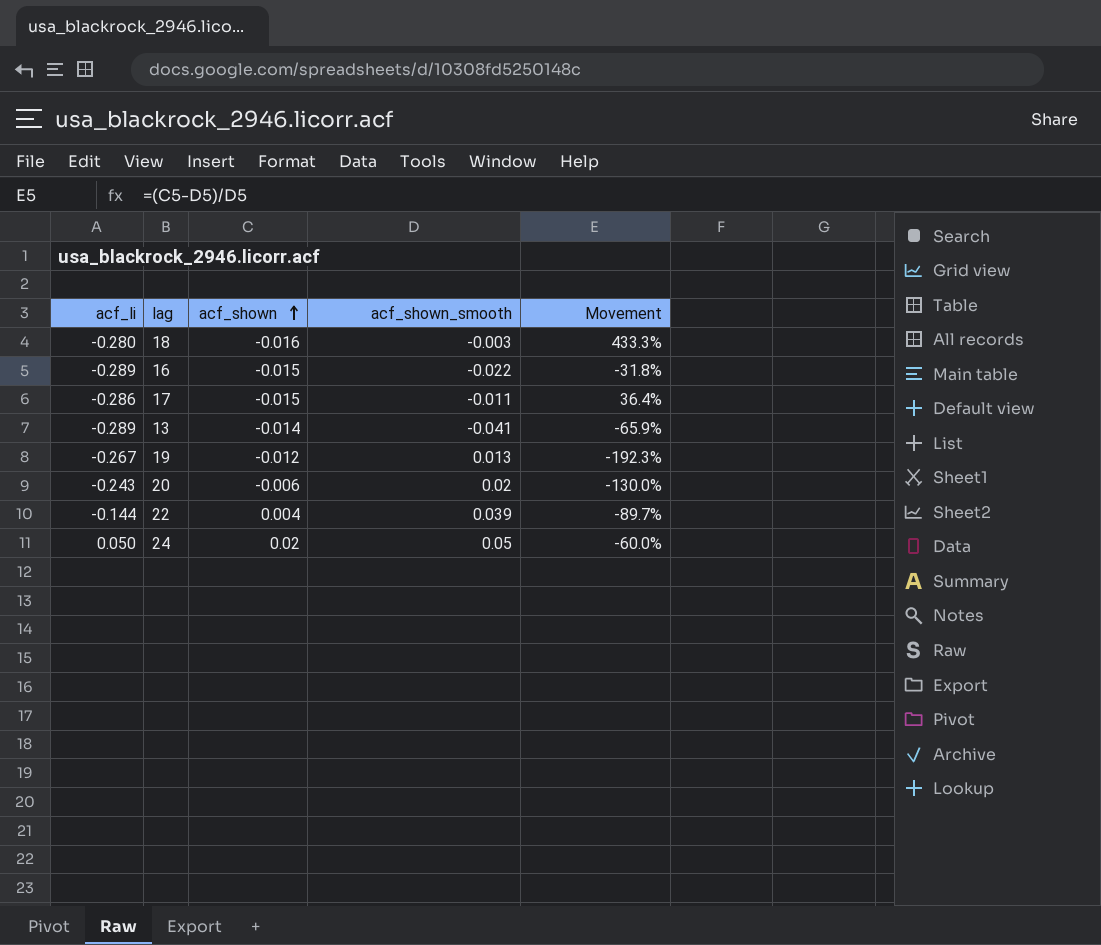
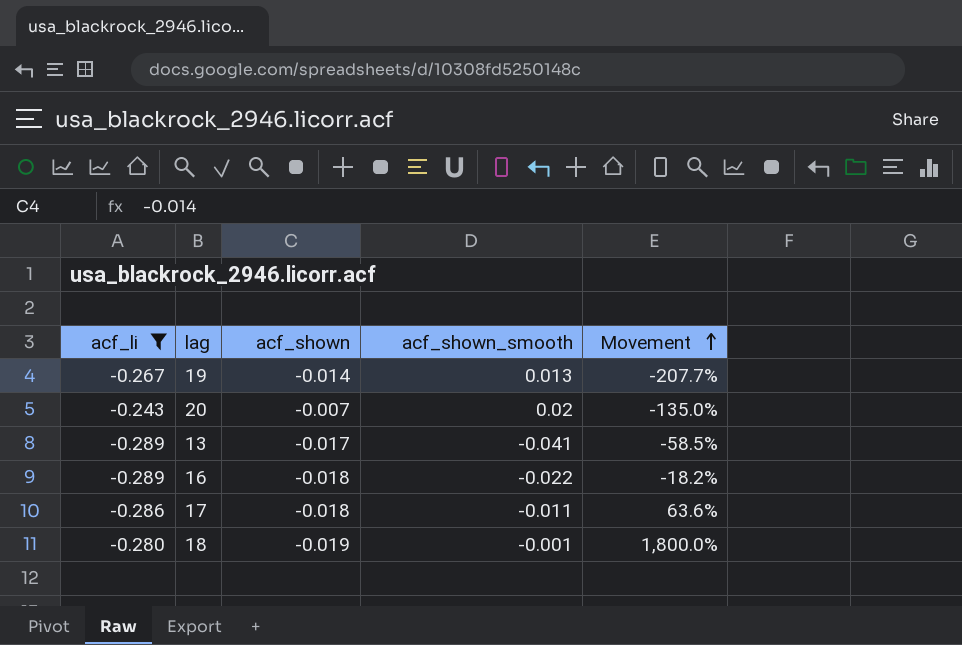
filter: none -> acf_li <= -0.243
row order: acf_shown ascending -> Movement ascending
19 | acf_shown: -0.012 -> -0.014
19 | Movement: -192.3% -> -207.7%
20 | acf_shown: -0.006 -> -0.007
20 | Movement: -130.0% -> -135.0%
13 | acf_shown: -0.014 -> -0.017
13 | Movement: -65.9% -> -58.5%
16 | acf_shown: -0.015 -> -0.018
16 | Movement: -31.8% -> -18.2%
17 | acf_shown: -0.015 -> -0.018
17 | Movement: 36.4% -> 63.6%
18 | acf_shown: -0.016 -> -0.019
18 | acf_shown_smooth: -0.003 -> -0.001
18 | Movement: 433.3% -> 1,800.0%

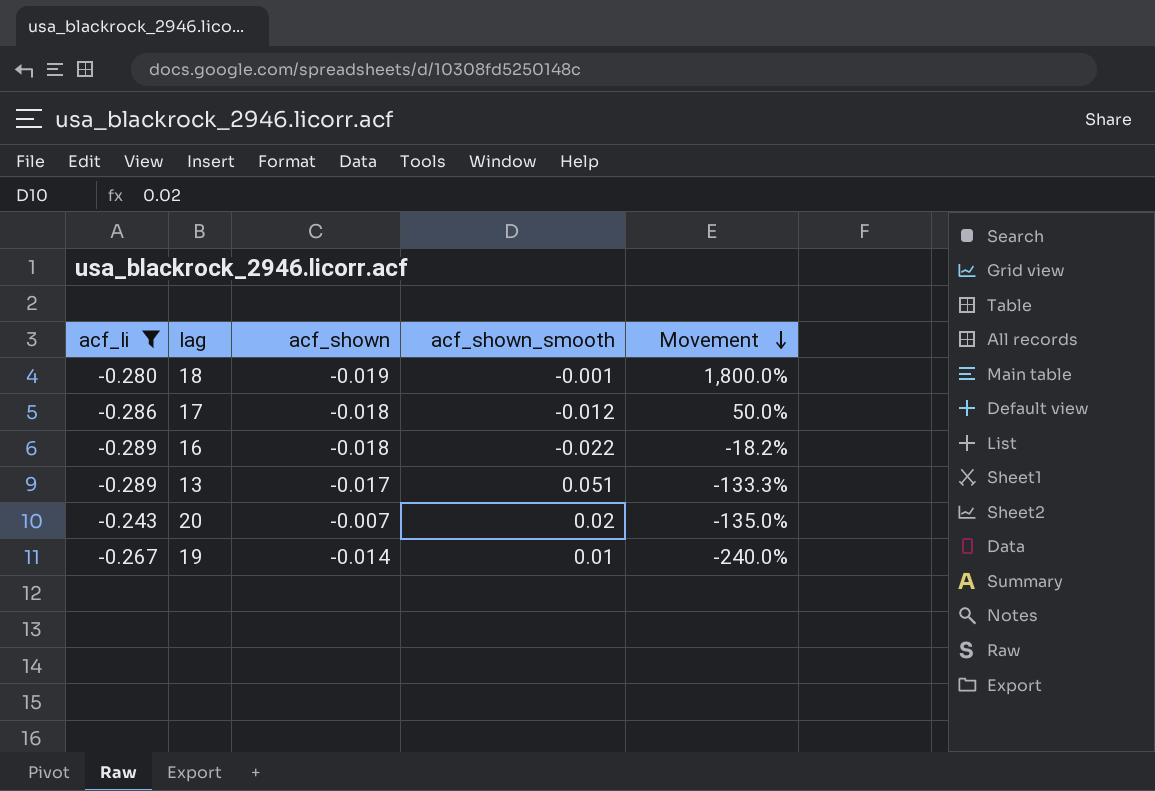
row order: Movement ascending -> Movement descending
17 | acf_shown_smooth: -0.011 -> -0.012
17 | Movement: 63.6% -> 50.0%
13 | acf_shown_smooth: -0.041 -> 0.051
13 | Movement: -58.5% -> -133.3%
19 | acf_shown_smooth: 0.013 -> 0.01
19 | Movement: -207.7% -> -240.0%

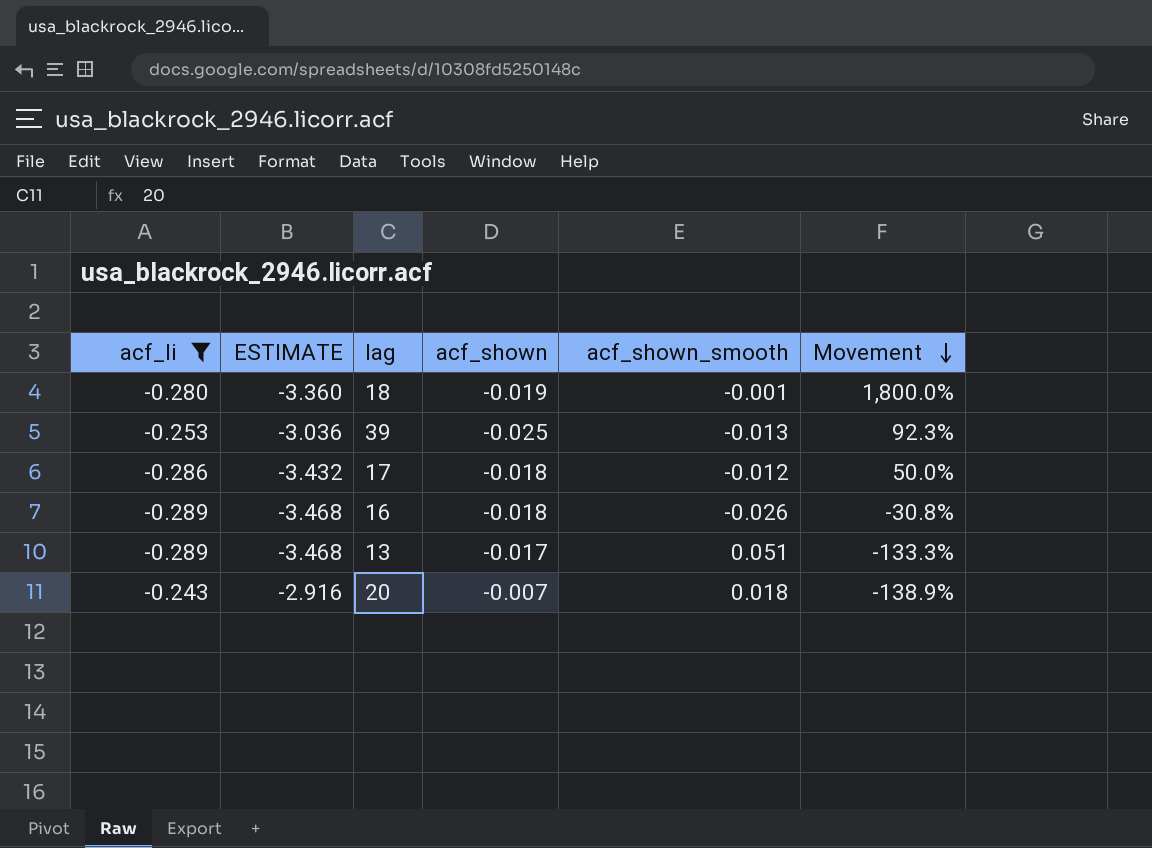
column ESTIMATE | formula: none -> [acf_li] * 12
row 19: -0.267 | -0.014 | 0.01 | -240.0% -> none
row 39: none -> -0.253 | -3.036 | -0.025 | -0.013 | 92.3%
16 | acf_shown_smooth: -0.022 -> -0.026
16 | Movement: -18.2% -> -30.8%
20 | acf_shown_smooth: 0.02 -> 0.018
20 | Movement: -135.0% -> -138.9%

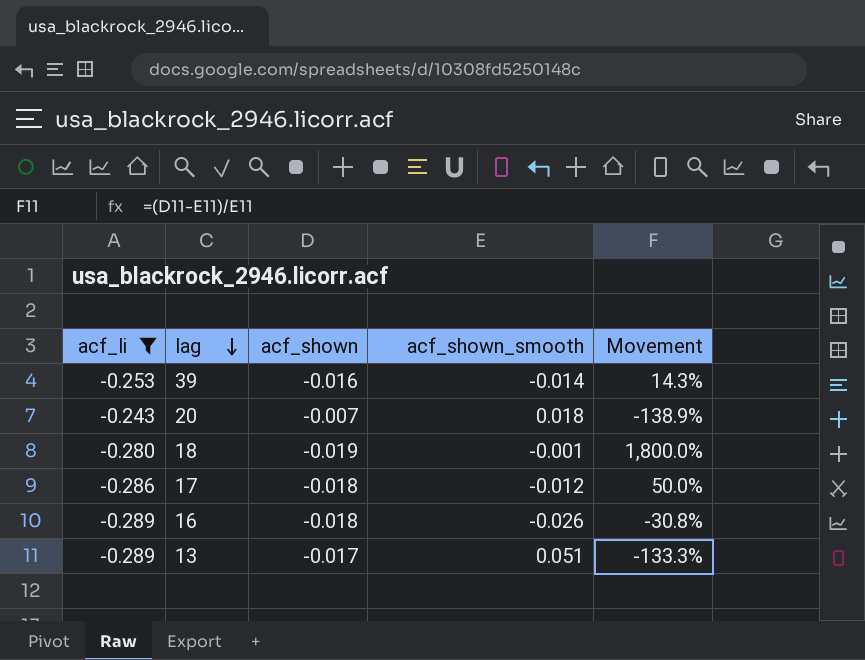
row order: Movement descending -> lag descending
column ESTIMATE | formula: [acf_li] * 12 -> none
39 | acf_shown: -0.025 -> -0.016
39 | acf_shown_smooth: -0.013 -> -0.014
39 | Movement: 92.3% -> 14.3%

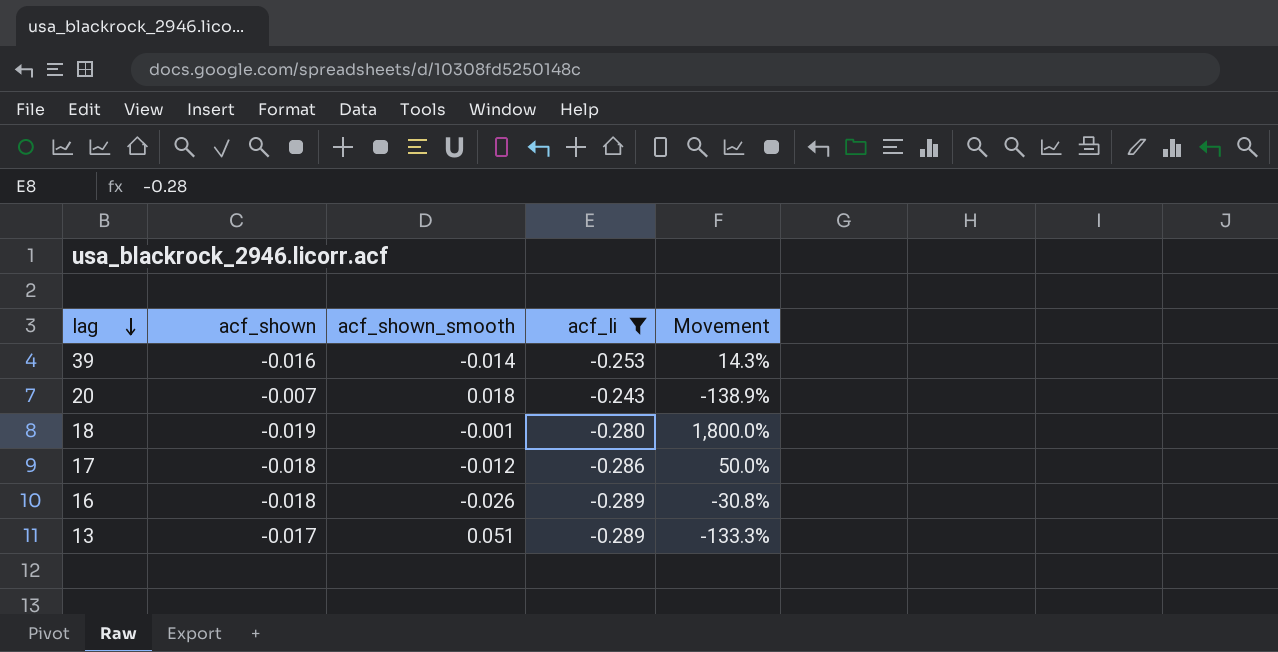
column acf_li | position: 1 -> 4

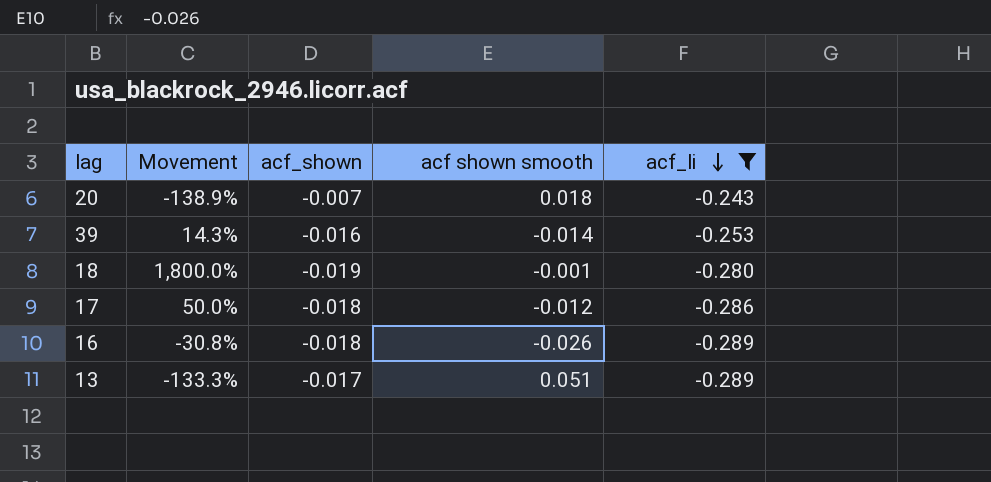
row order: lag descending -> acf_li descending
column Movement | position: 5 -> 2
column name: acf_shown_smooth -> acf shown smooth

